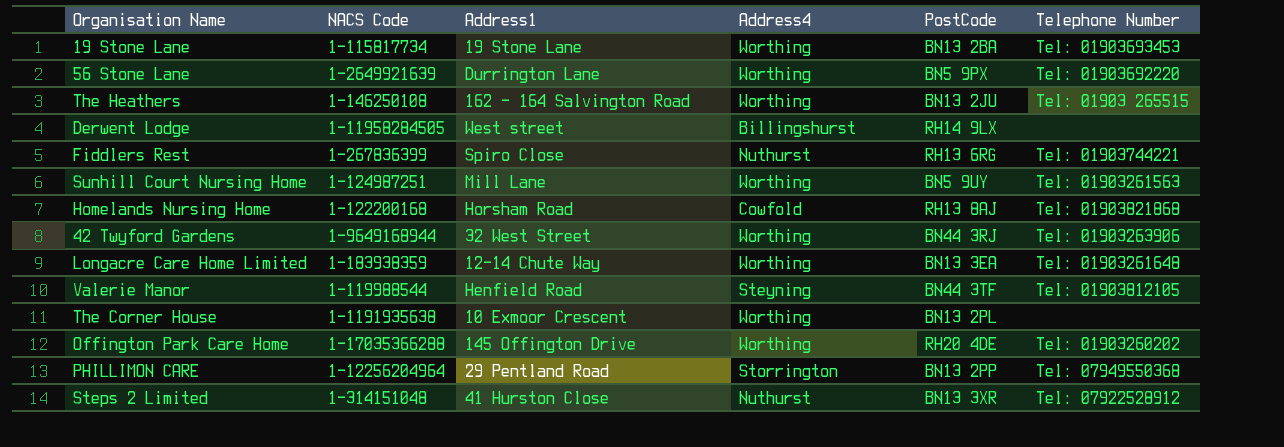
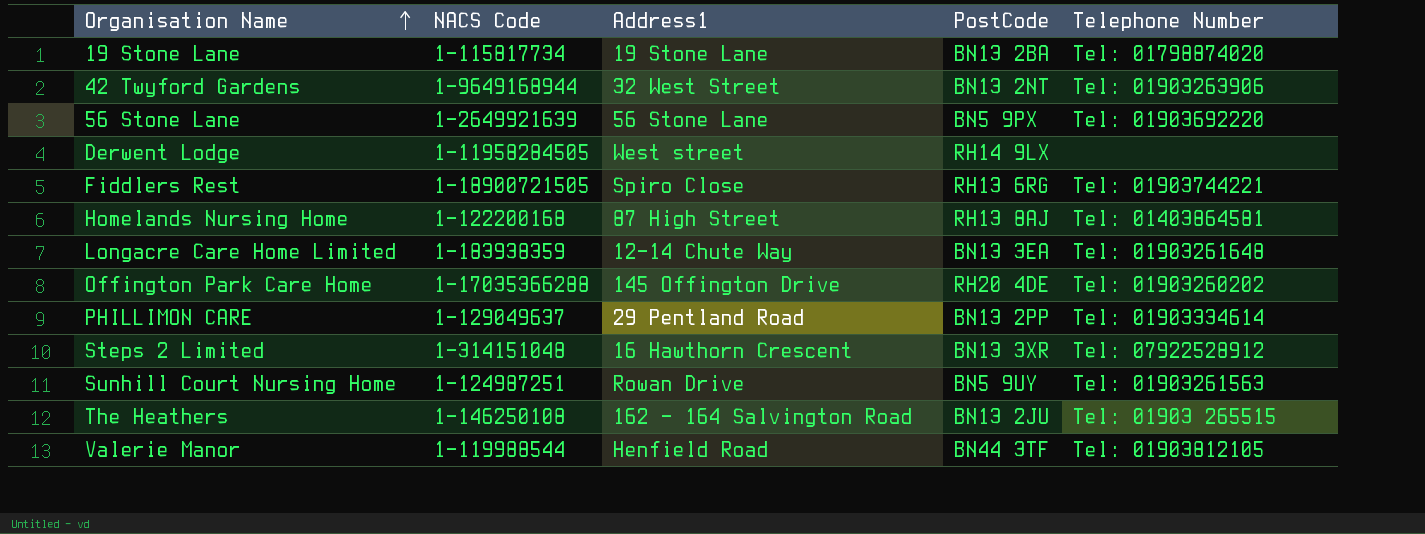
row order: none -> Organisation Name ascending
column Address4 | position: 4 -> none
row The Corner House: 1-1191935638 | 10 Exmoor Crescent | Worthing | BN13 2PL | none -> none
19 Stone Lane | Telephone Number: Tel: 01903693453 -> Tel: 01798874020
42 Twyford Gardens | PostCode: BN44 3RJ -> BN13 2NT
56 Stone Lane | Address1: Durrington Lane -> 56 Stone Lane
Fiddlers Rest | NACS Code: 1-267836399 -> 1-18900721505
Homelands Nursing Home | Address1: Horsham Road -> 87 High Street
Homelands Nursing Home | Telephone Number: Tel: 01903821868 -> Tel: 01403864581
PHILLIMON CARE | NACS Code: 1-12256204964 -> 1-129049637
PHILLIMON CARE | Telephone Number: Tel: 07949550368 -> Tel: 01903334614
Steps 2 Limited | Address1: 41 Hurston Close -> 16 Hawthorn Crescent
Sunhill Court Nursing Home | Address1: Mill Lane -> Rowan Drive

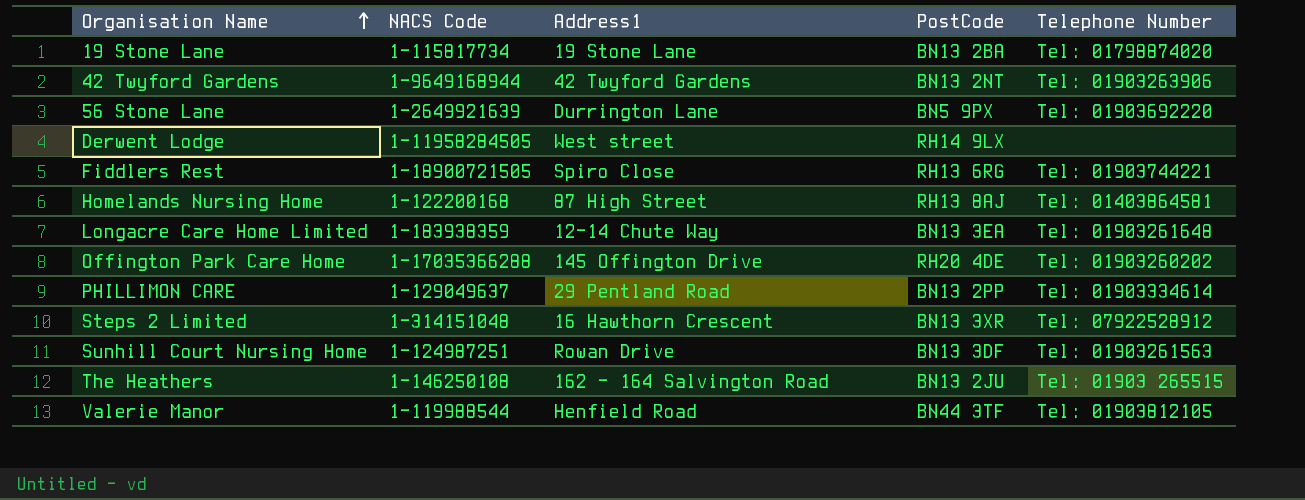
42 Twyford Gardens | Address1: 32 West Street -> 42 Twyford Gardens
56 Stone Lane | Address1: 56 Stone Lane -> Durrington Lane
Sunhill Court Nursing Home | PostCode: BN5 9UY -> BN13 3DF

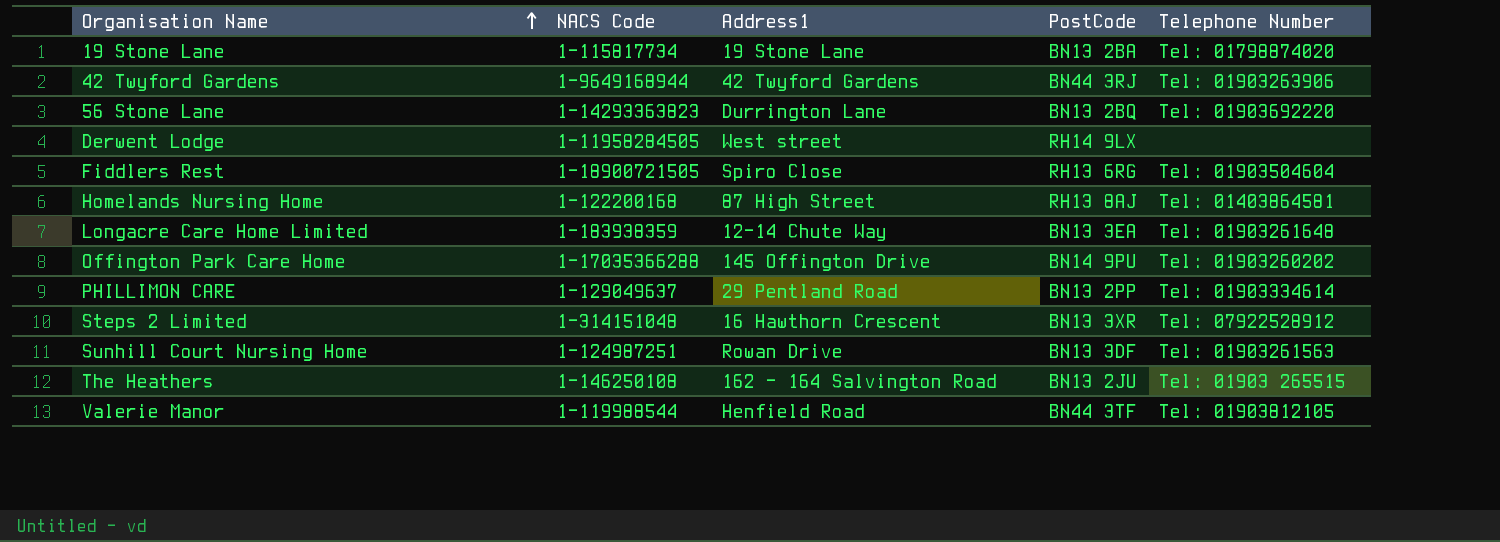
42 Twyford Gardens | PostCode: BN13 2NT -> BN44 3RJ
56 Stone Lane | NACS Code: 1-2649921639 -> 1-14293363823
56 Stone Lane | PostCode: BN5 9PX -> BN13 2BQ
Fiddlers Rest | Telephone Number: Tel: 01903744221 -> Tel: 01903504604
Offington Park Care Home | PostCode: RH20 4DE -> BN14 9PU

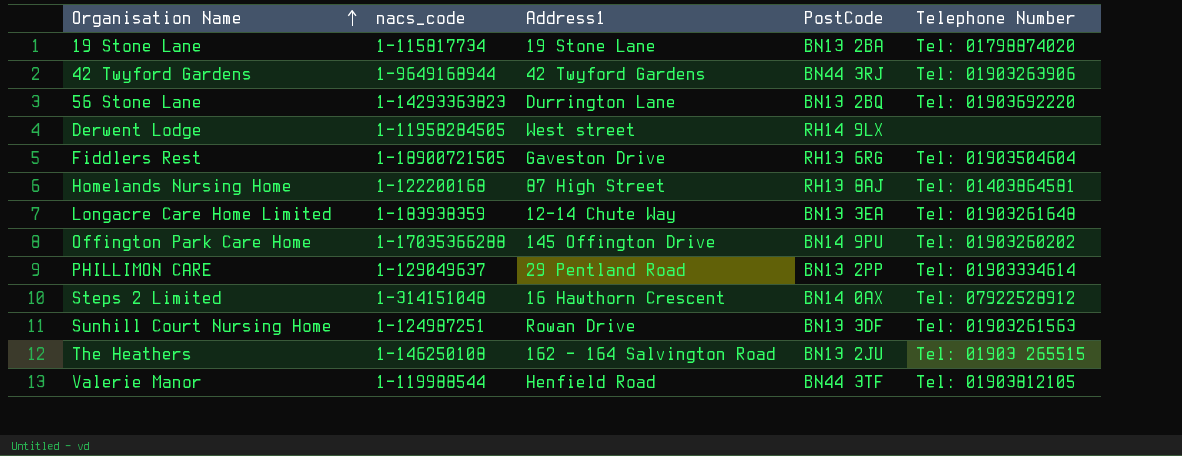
column name: NACS Code -> nacs_code
Fiddlers Rest | Address1: Spiro Close -> Gaveston Drive
Steps 2 Limited | PostCode: BN13 3XR -> BN14 0AX

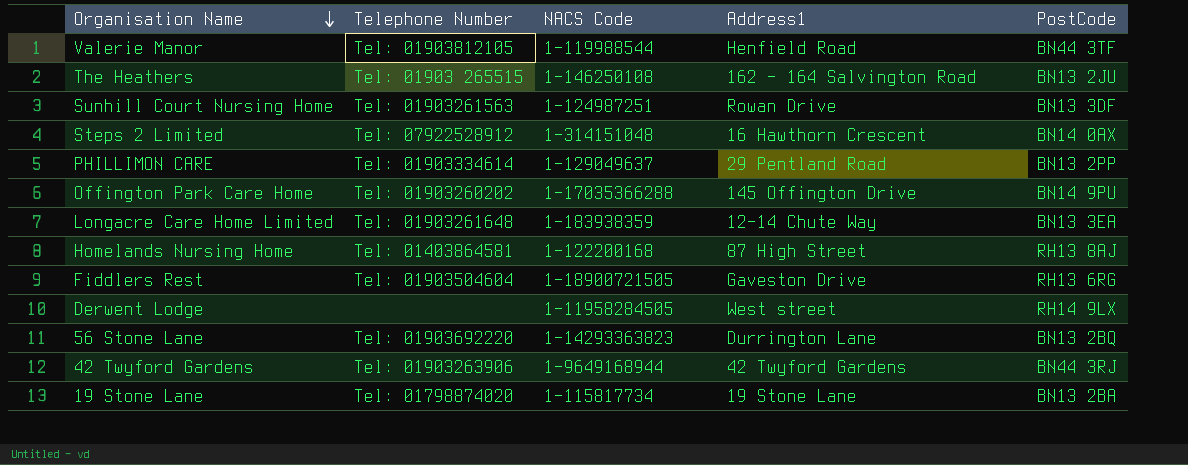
row order: Organisation Name ascending -> Organisation Name descending
column Telephone Number | position: 5 -> 2
column name: nacs_code -> NACS Code

